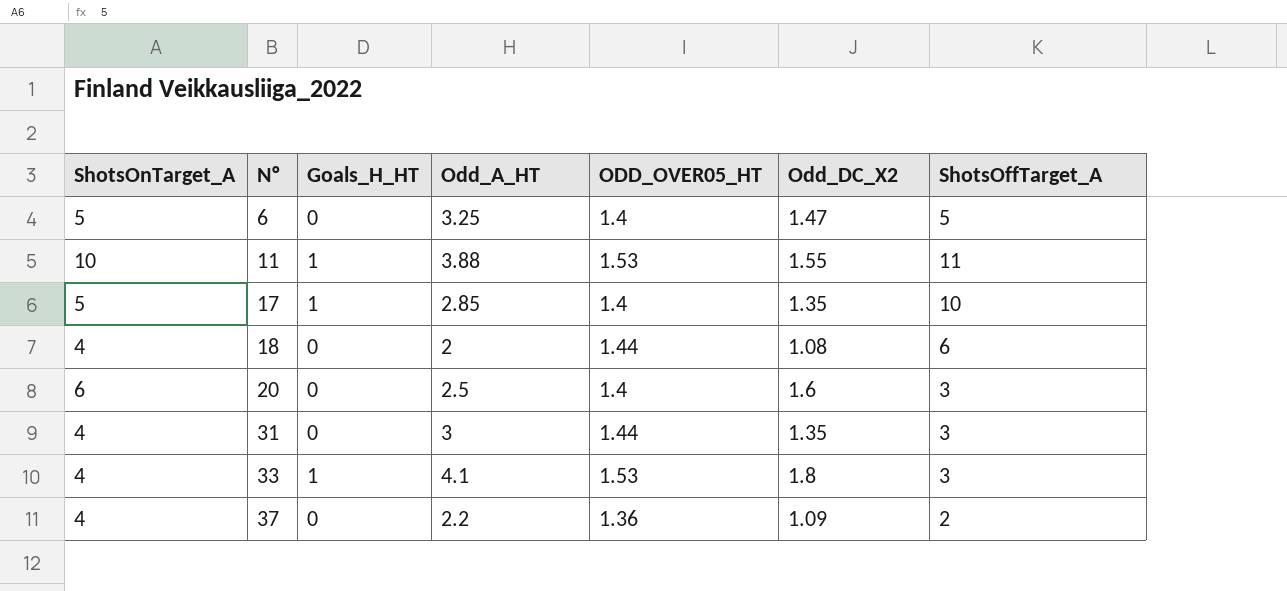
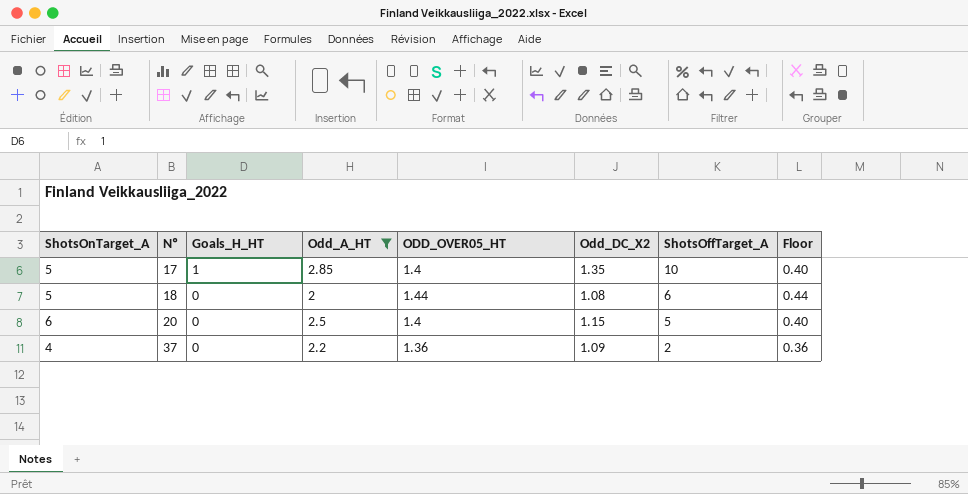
filter: none -> Odd_A_HT <= 2.85
column Floor | formula: none -> [ODD_OVER05_HT] - 1
18 | ShotsOnTarget_A: 4 -> 5
20 | Odd_DC_X2: 1.6 -> 1.15
20 | ShotsOffTarget_A: 3 -> 5

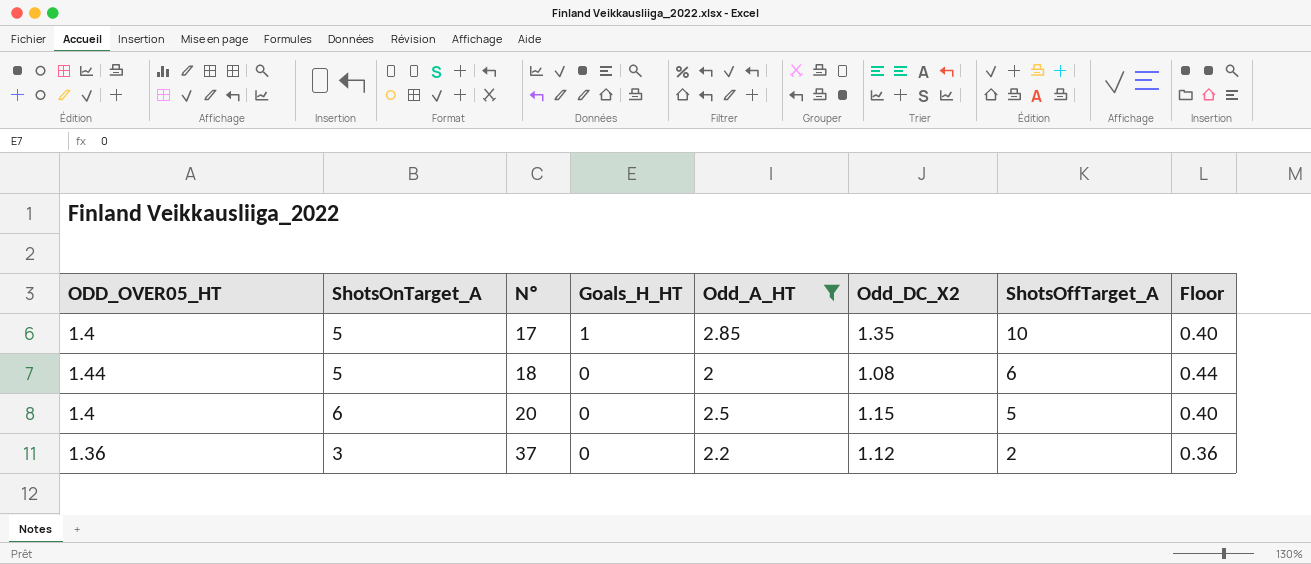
column ODD_OVER05_HT | position: 5 -> 1
37 | ShotsOnTarget_A: 4 -> 3
37 | Odd_DC_X2: 1.09 -> 1.12

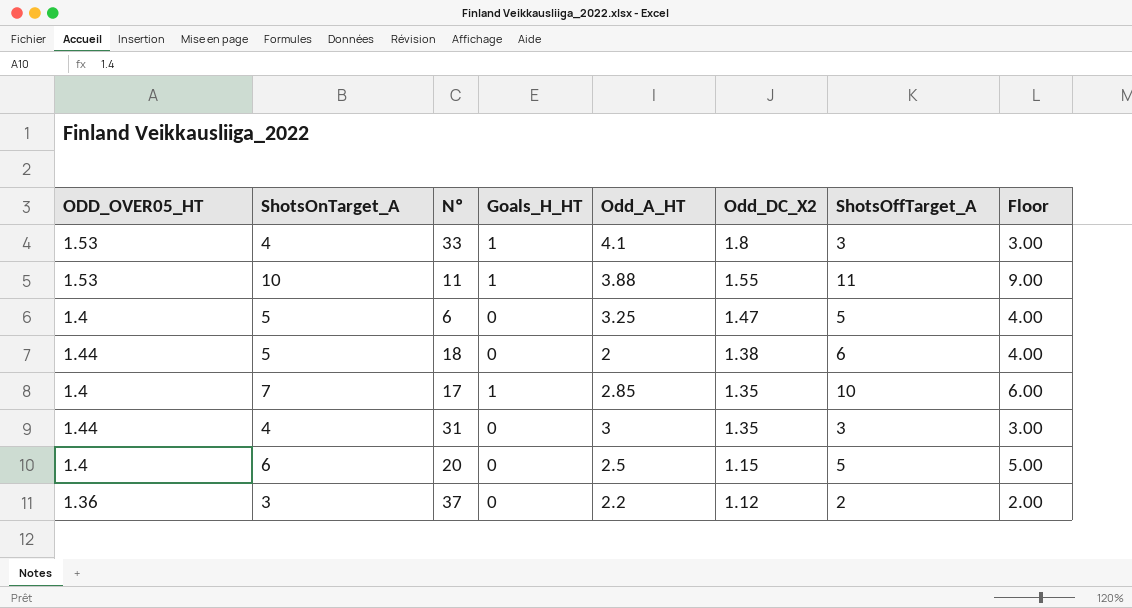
filter: Odd_A_HT <= 2.85 -> none
row order: Nº ascending -> Odd_DC_X2 descending
column Floor | formula: [ODD_OVER05_HT] - 1 -> [ShotsOnTarget_A] - 1
18 | Odd_DC_X2: 1.08 -> 1.38
17 | ShotsOnTarget_A: 5 -> 7

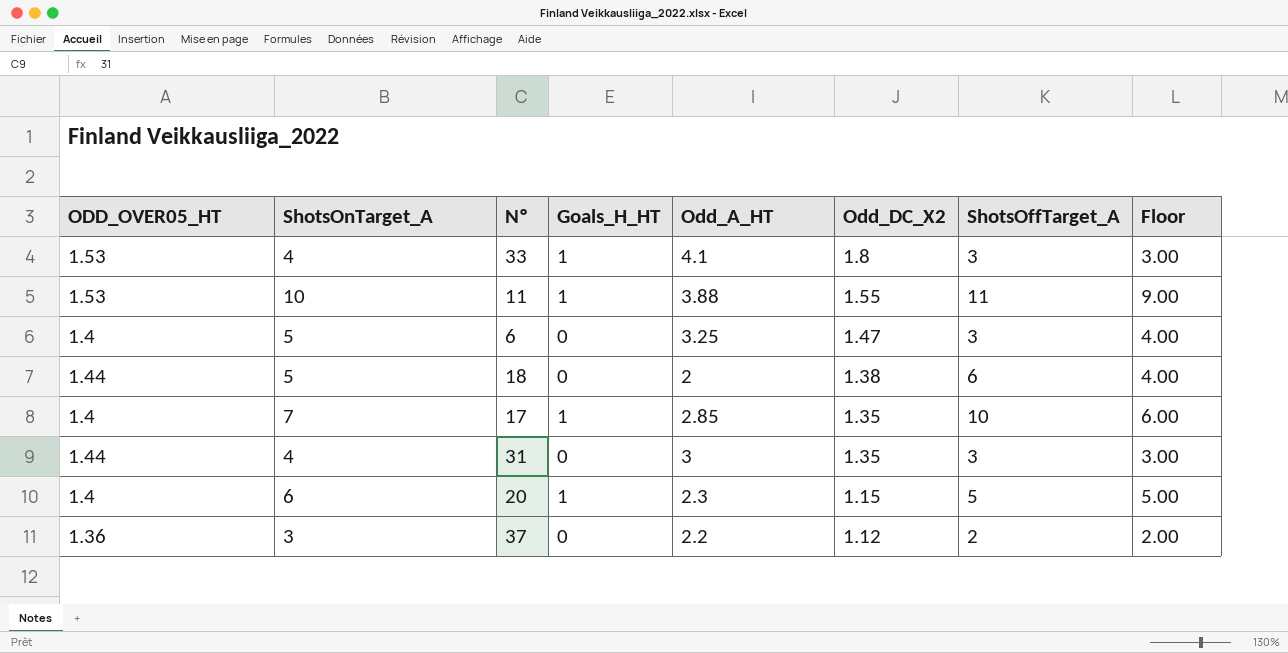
6 | ShotsOffTarget_A: 5 -> 3
20 | Goals_H_HT: 0 -> 1
20 | Odd_A_HT: 2.5 -> 2.3

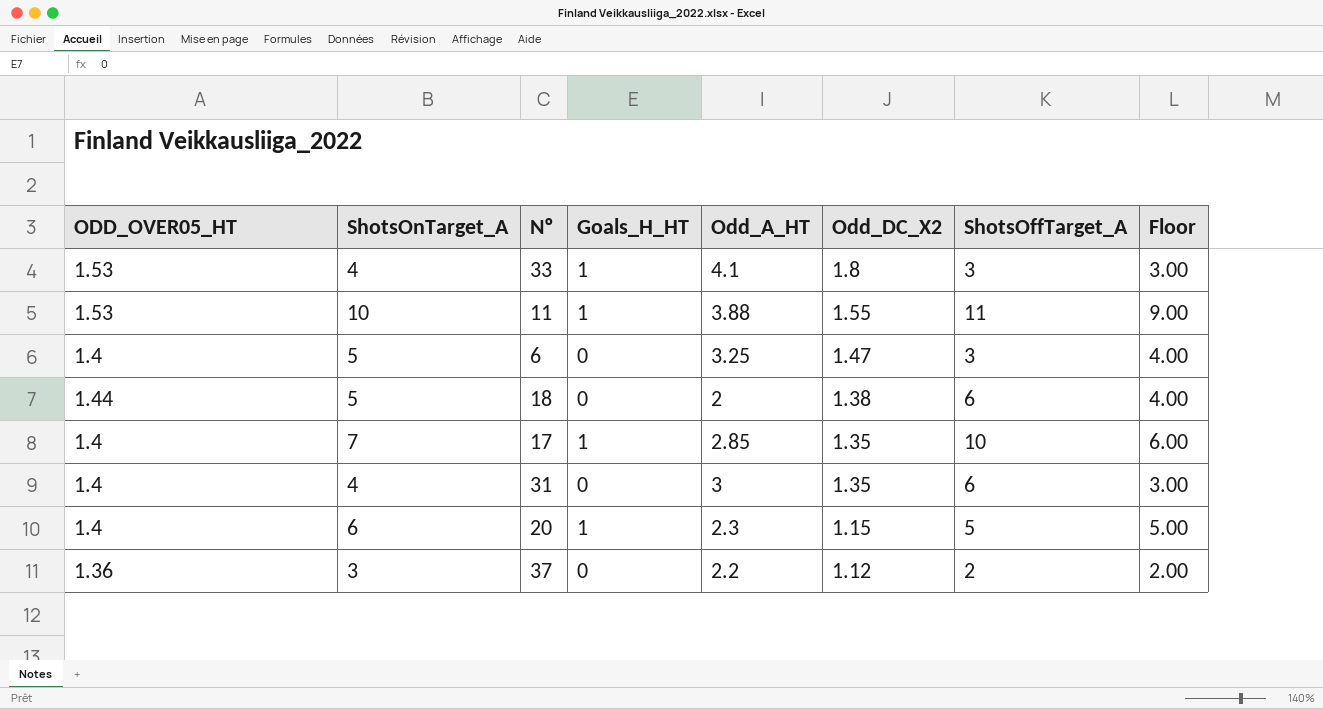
31 | ODD_OVER05_HT: 1.44 -> 1.4
31 | ShotsOffTarget_A: 3 -> 6

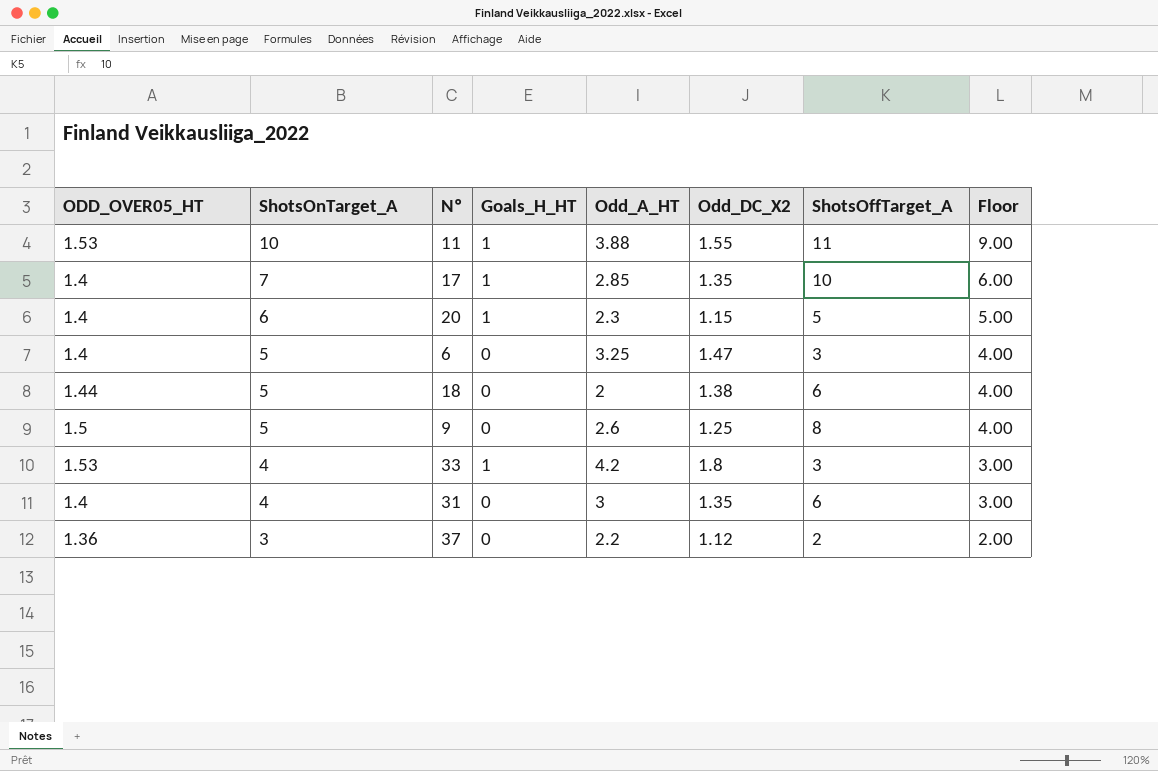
row order: Odd_DC_X2 descending -> ShotsOnTarget_A descending
row 9: none -> 1.5 | 5 | 0 | 2.6 | 1.25 | 8 | 4.00
33 | Odd_A_HT: 4.1 -> 4.2

